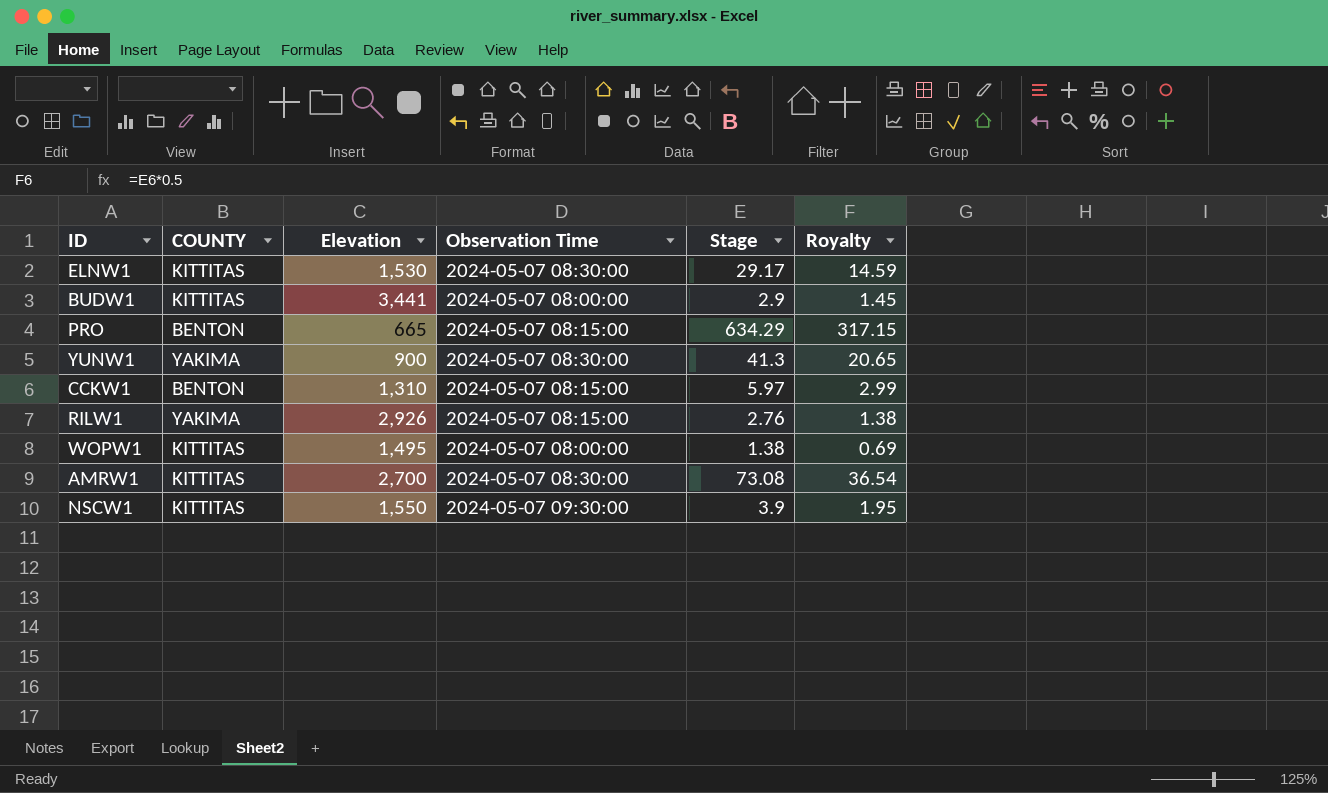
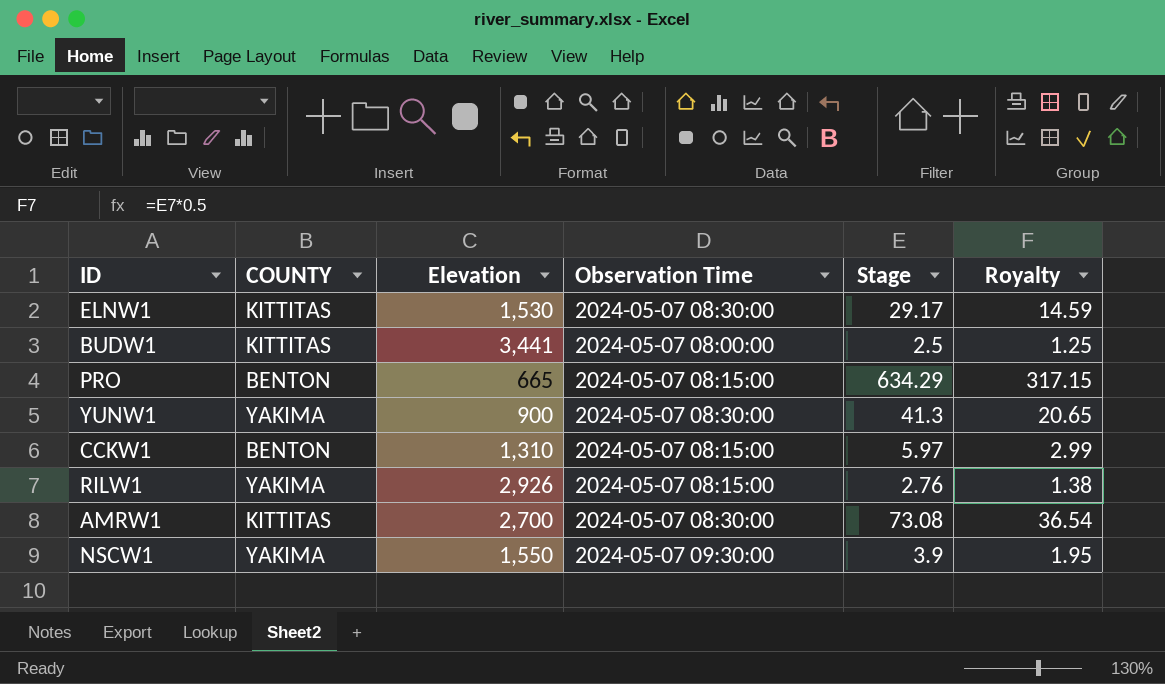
row WOPW1: KITTITAS | 1,495 | 2024-05-07 08:00:00 | 1.38 | 0.69 -> none
BUDW1 | Stage: 2.9 -> 2.5
BUDW1 | Royalty: 1.45 -> 1.25
NSCW1 | COUNTY: KITTITAS -> YAKIMA

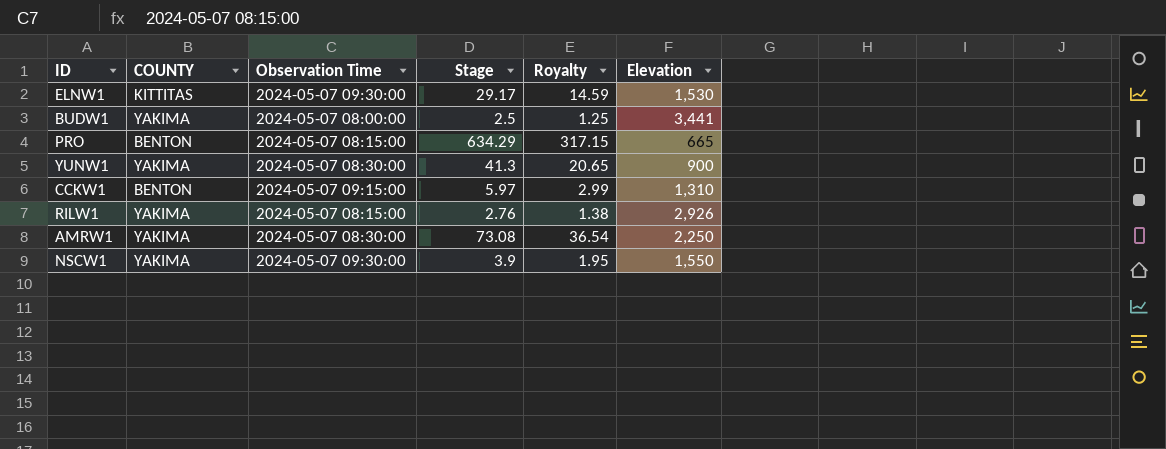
column Elevation | position: 3 -> 6
ELNW1 | Observation Time: 2024-05-07 08:30:00 -> 2024-05-07 09:30:00
BUDW1 | COUNTY: KITTITAS -> YAKIMA
CCKW1 | Observation Time: 2024-05-07 08:15:00 -> 2024-05-07 09:15:00
AMRW1 | COUNTY: KITTITAS -> YAKIMA
AMRW1 | Elevation: 2,700 -> 2,250

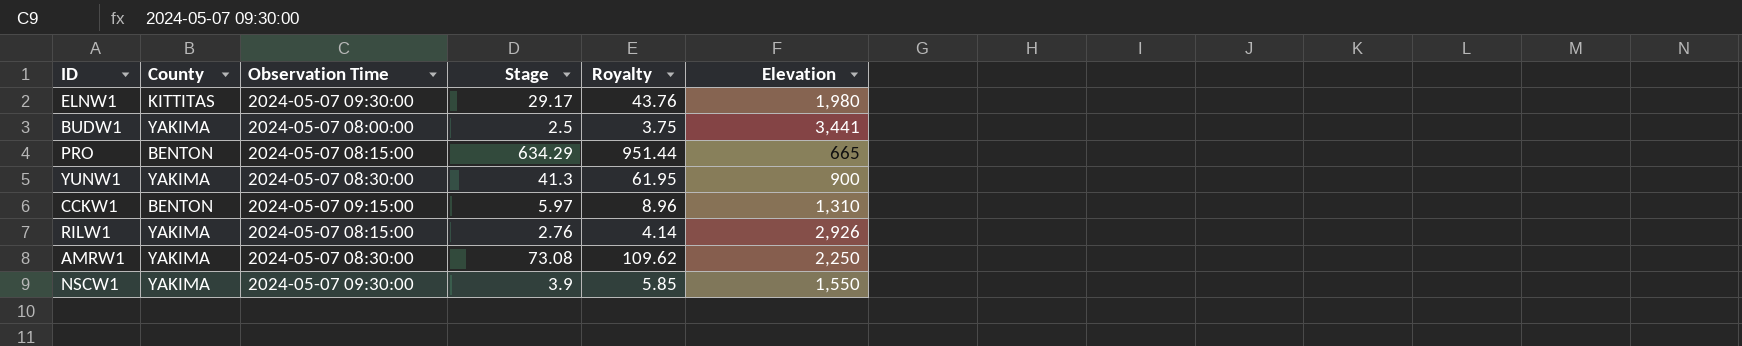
column name: COUNTY -> County
column Royalty | formula: [Stage] * 0.5 -> [Stage] * 1.5
ELNW1 | Elevation: 1,530 -> 1,980

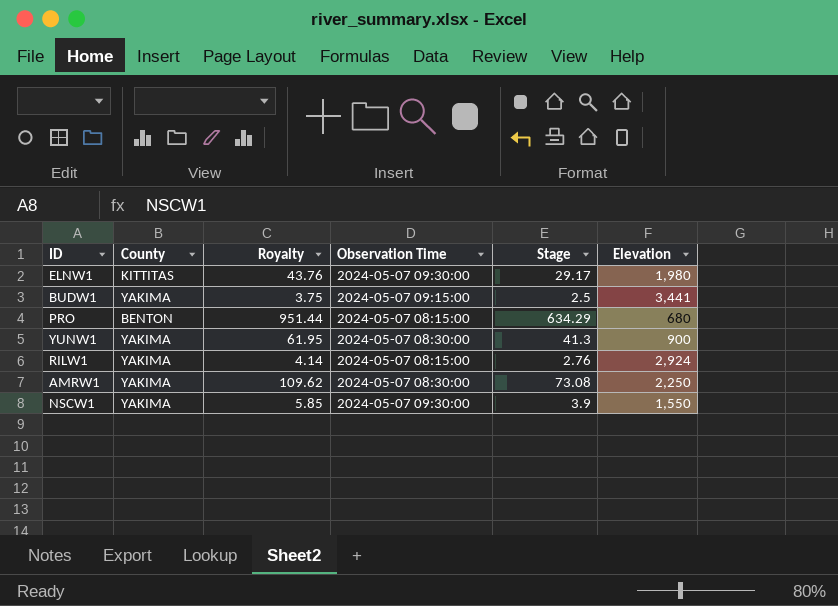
column Royalty | position: 5 -> 3
row CCKW1: BENTON | 2024-05-07 09:15:00 | 5.97 | 8.96 | 1,310 -> none
BUDW1 | Observation Time: 2024-05-07 08:00:00 -> 2024-05-07 09:15:00
PRO | Elevation: 665 -> 680
RILW1 | Elevation: 2,926 -> 2,924

